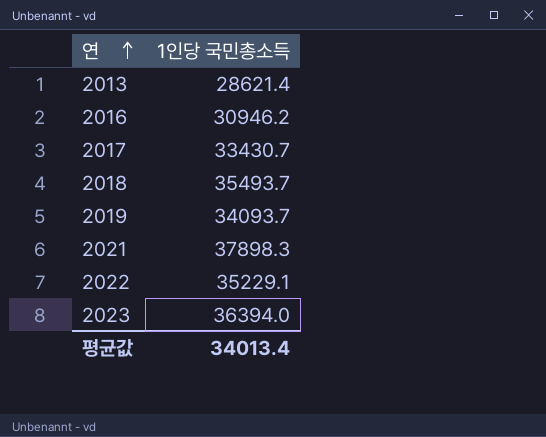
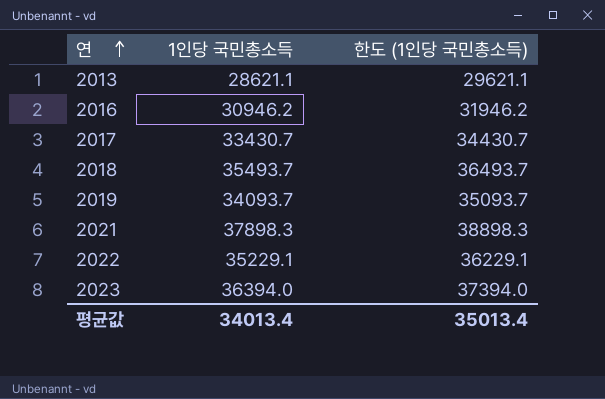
column 한도 (1인당 국민총소득) | formula: none -> [1인당 국민총소득] + 1000
2013 | 1인당 국민총소득: 28621.4 -> 28621.1

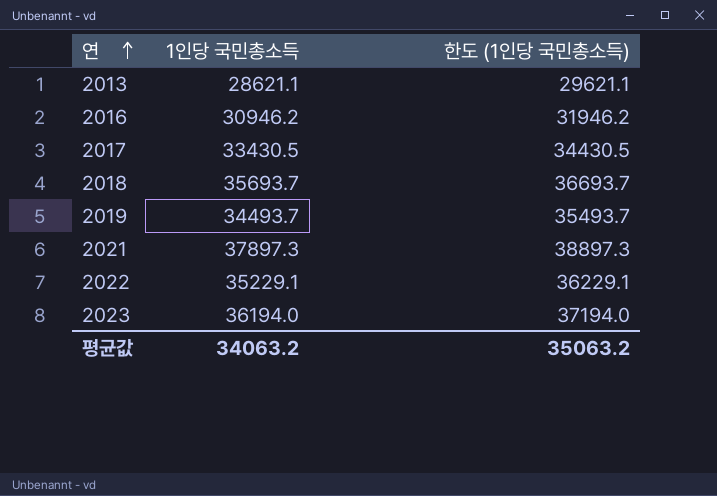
2017 | 1인당 국민총소득: 33430.7 -> 33430.5
2017 | 한도 (1인당 국민총소득): 34430.7 -> 34430.5
2018 | 1인당 국민총소득: 35493.7 -> 35693.7
2018 | 한도 (1인당 국민총소득): 36493.7 -> 36693.7
2019 | 1인당 국민총소득: 34093.7 -> 34493.7
2019 | 한도 (1인당 국민총소득): 35093.7 -> 35493.7
2021 | 1인당 국민총소득: 37898.3 -> 37897.3
2021 | 한도 (1인당 국민총소득): 38898.3 -> 38897.3
2023 | 1인당 국민총소득: 36394.0 -> 36194.0
2023 | 한도 (1인당 국민총소득): 37394.0 -> 37194.0
평균값 | 1인당 국민총소득: 34013.4 -> 34063.2
평균값 | 한도 (1인당 국민총소득): 35013.4 -> 35063.2

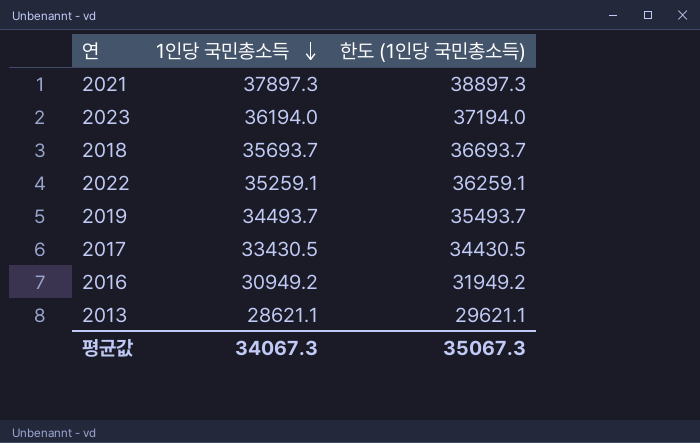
row order: 연 ascending -> 1인당 국민총소득 descending
2022 | 1인당 국민총소득: 35229.1 -> 35259.1
2022 | 한도 (1인당 국민총소득): 36229.1 -> 36259.1
2016 | 1인당 국민총소득: 30946.2 -> 30949.2
2016 | 한도 (1인당 국민총소득): 31946.2 -> 31949.2
평균값 | 1인당 국민총소득: 34063.2 -> 34067.3
평균값 | 한도 (1인당 국민총소득): 35063.2 -> 35067.3

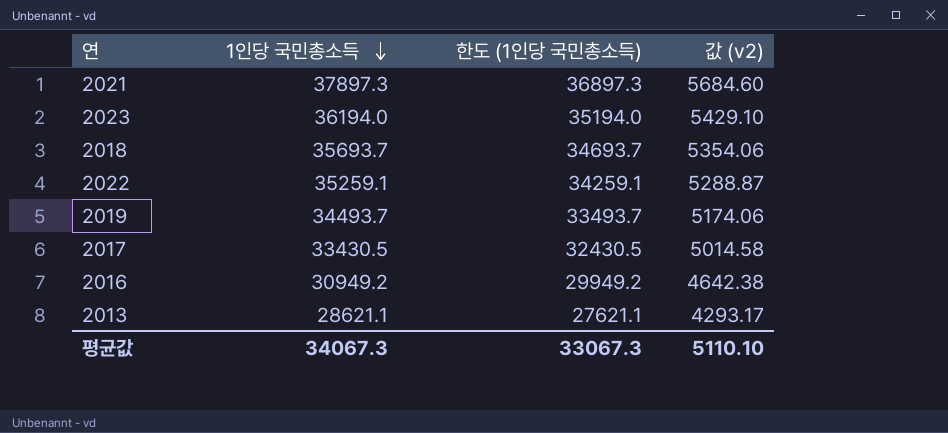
column 한도 (1인당 국민총소득) | formula: [1인당 국민총소득] + 1000 -> [1인당 국민총소득] - 1000
column 값 (v2) | formula: none -> [1인당 국민총소득] * 0.15
평균값 | 한도 (1인당 국민총소득): 35067.3 -> 33067.3

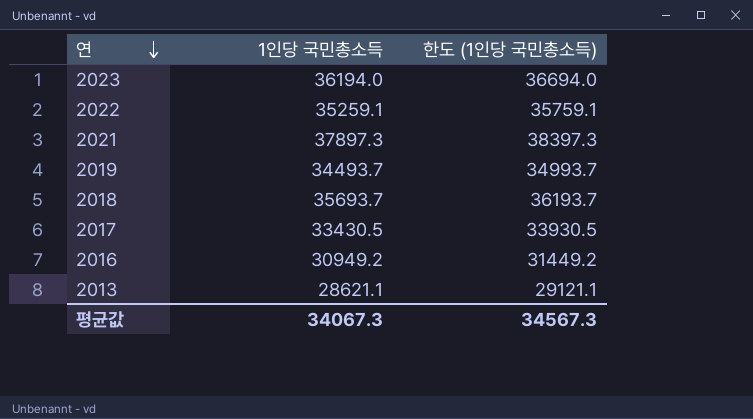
row order: 1인당 국민총소득 descending -> 연 descending
column 값 (v2) | formula: [1인당 국민총소득] * 0.15 -> none
column 한도 (1인당 국민총소득) | formula: [1인당 국민총소득] - 1000 -> [1인당 국민총소득] + 500
평균값 | 한도 (1인당 국민총소득): 33067.3 -> 34567.3

